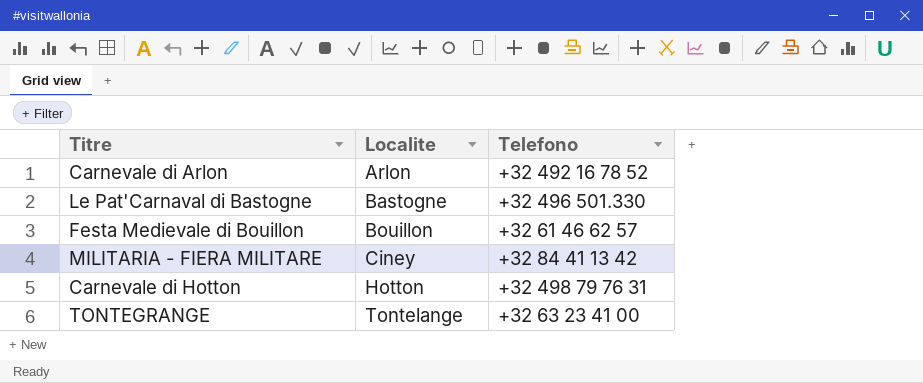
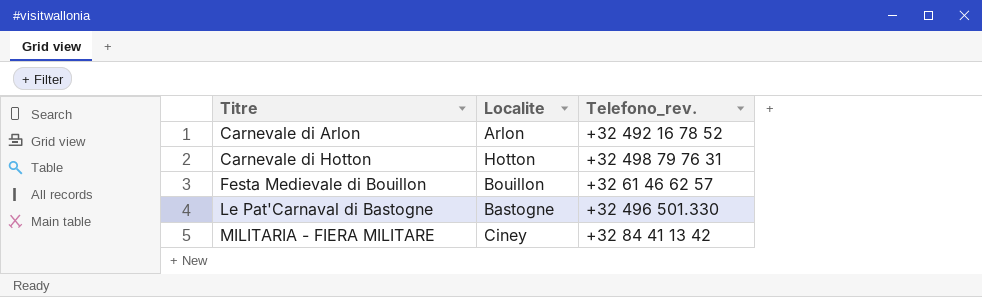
row order: Localite ascending -> Titre ascending
column name: Telefono -> Telefono_rev.
row TONTEGRANGE: Tontelange | +32 63 23 41 00 -> none

